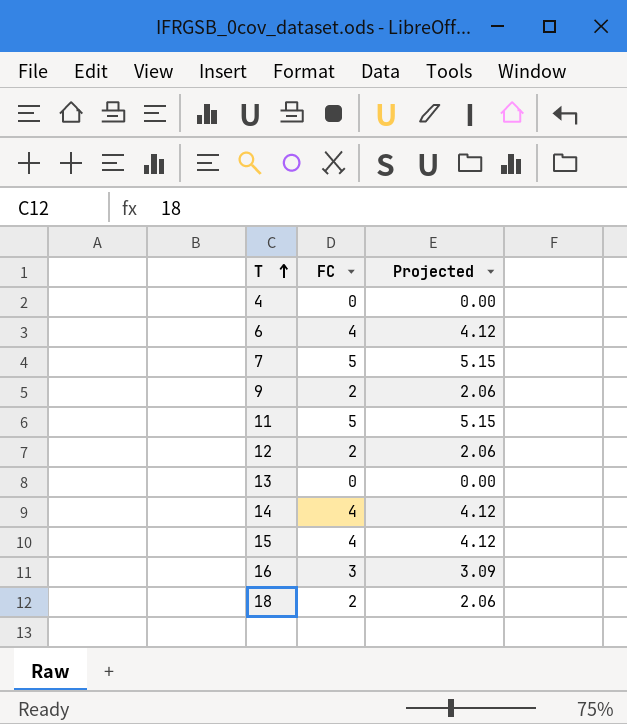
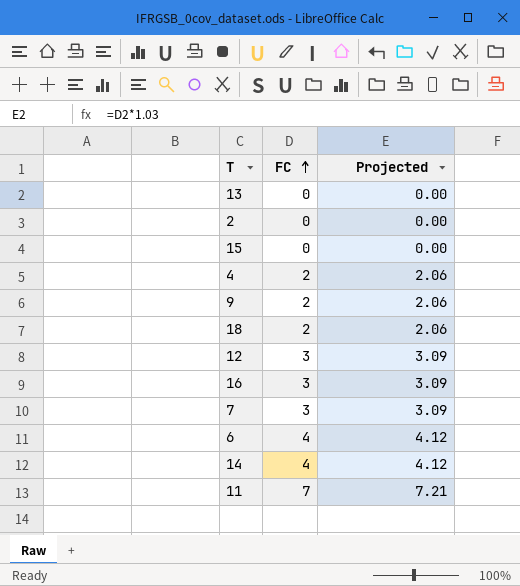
row order: T ascending -> FC ascending
row 2: none -> 0 | 0.00
15 | FC: 4 -> 0
15 | Projected: 4.12 -> 0.00
4 | FC: 0 -> 2
4 | Projected: 0.00 -> 2.06
12 | FC: 2 -> 3
12 | Projected: 2.06 -> 3.09
7 | FC: 5 -> 3
7 | Projected: 5.15 -> 3.09
11 | FC: 5 -> 7
11 | Projected: 5.15 -> 7.21

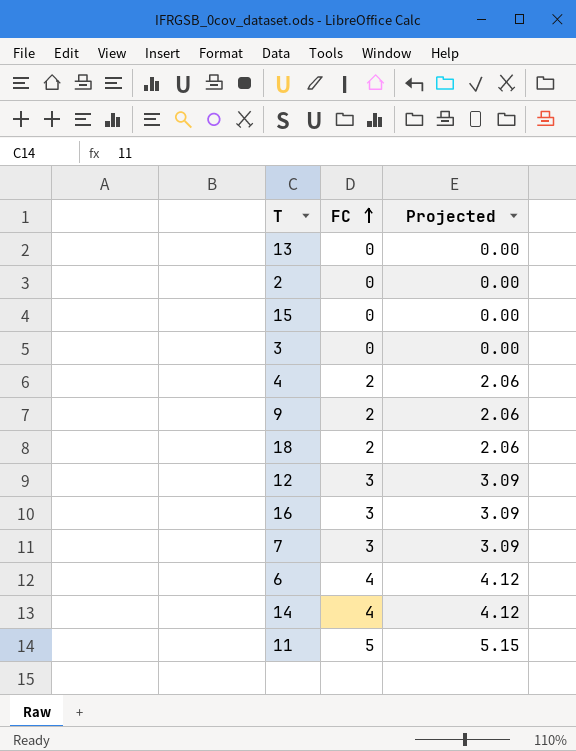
row 3: none -> 0 | 0.00
11 | FC: 7 -> 5
11 | Projected: 7.21 -> 5.15

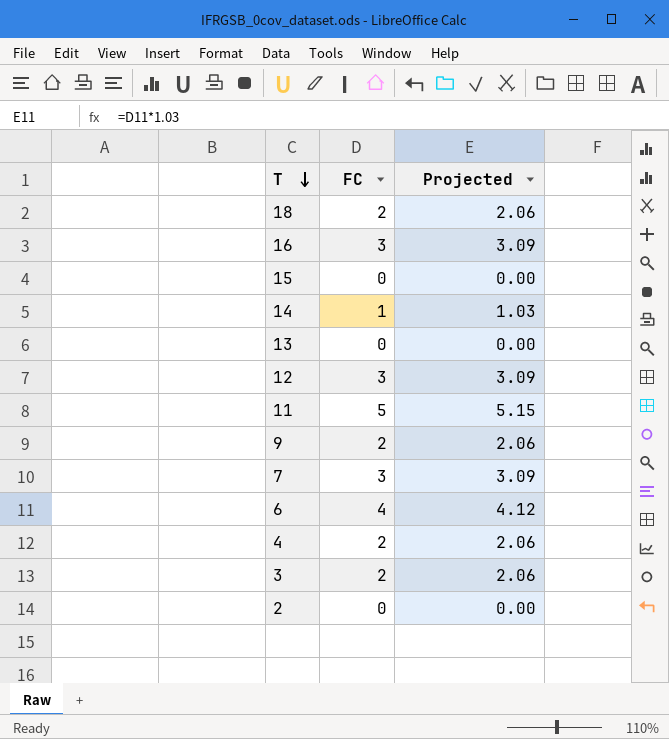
row order: FC ascending -> T descending
14 | FC: 4 -> 1
14 | Projected: 4.12 -> 1.03
3 | FC: 0 -> 2
3 | Projected: 0.00 -> 2.06

